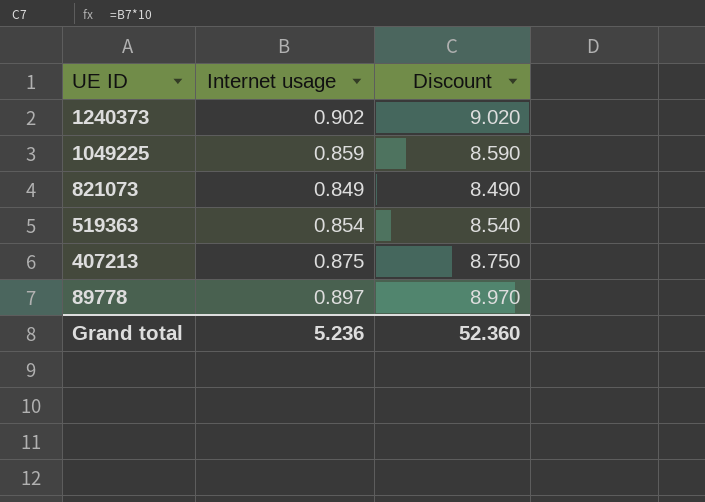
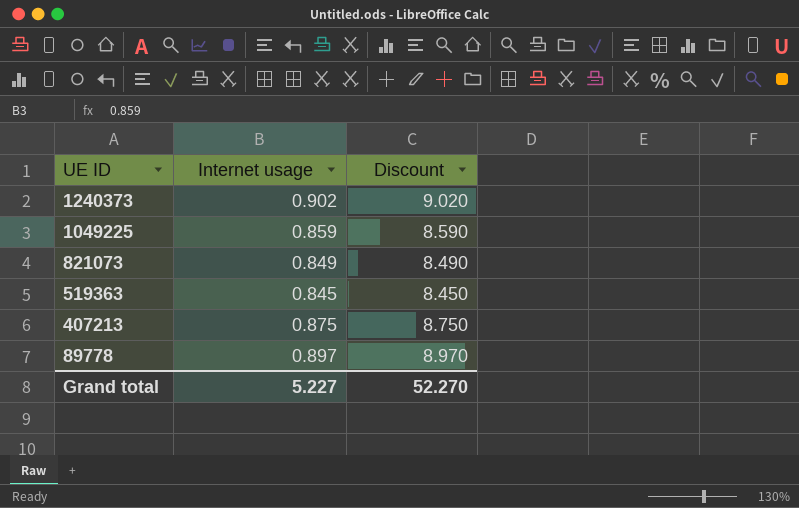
519363 | Internet usage: 0.854 -> 0.845
519363 | Discount: 8.540 -> 8.450
Grand total | Internet usage: 5.236 -> 5.227
Grand total | Discount: 52.360 -> 52.270

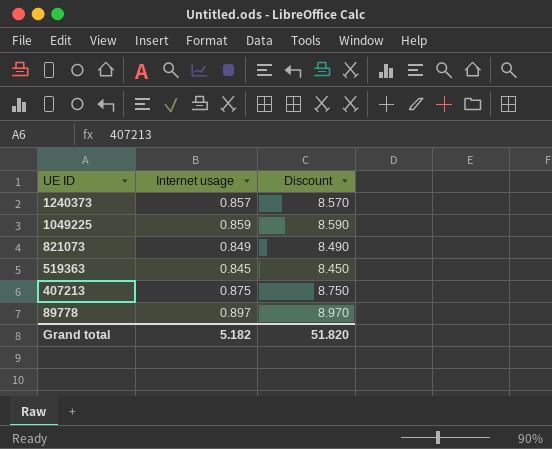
1240373 | Internet usage: 0.902 -> 0.857
1240373 | Discount: 9.020 -> 8.570
Grand total | Internet usage: 5.227 -> 5.182
Grand total | Discount: 52.270 -> 51.820

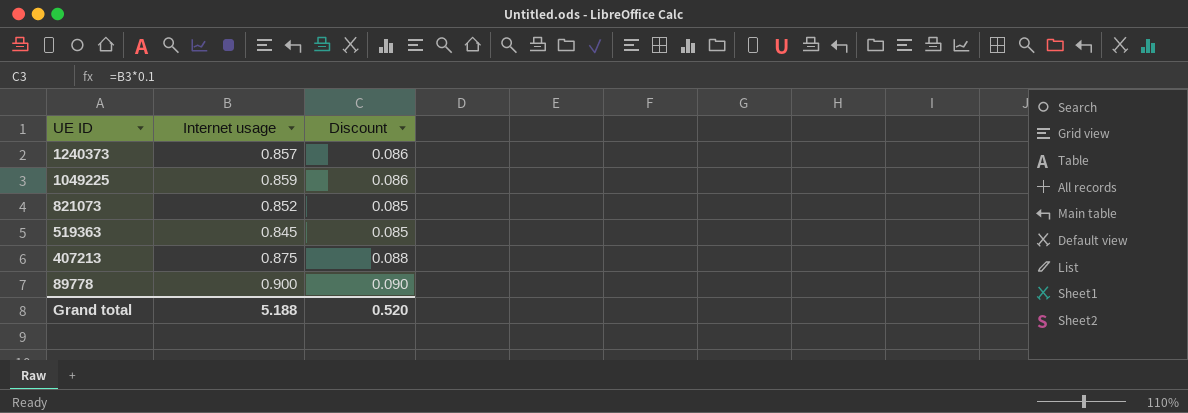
column Discount | formula: [Internet usage] * 10 -> [Internet usage] * 0.1
821073 | Internet usage: 0.849 -> 0.852
89778 | Internet usage: 0.897 -> 0.900
Grand total | Internet usage: 5.182 -> 5.188
Grand total | Discount: 51.820 -> 0.520

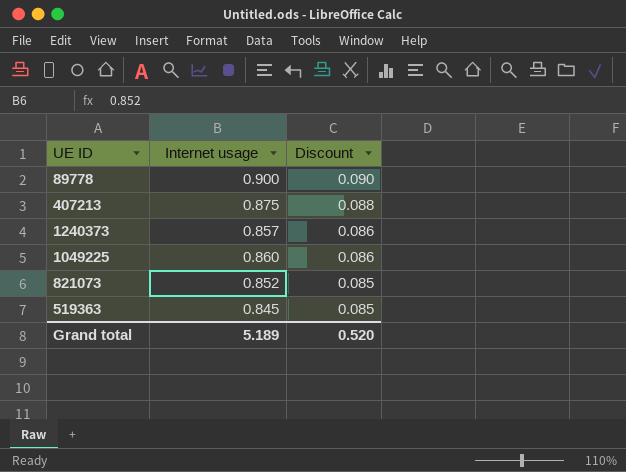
row order: UE ID descending -> Discount descending
1049225 | Internet usage: 0.859 -> 0.860
Grand total | Internet usage: 5.188 -> 5.189

